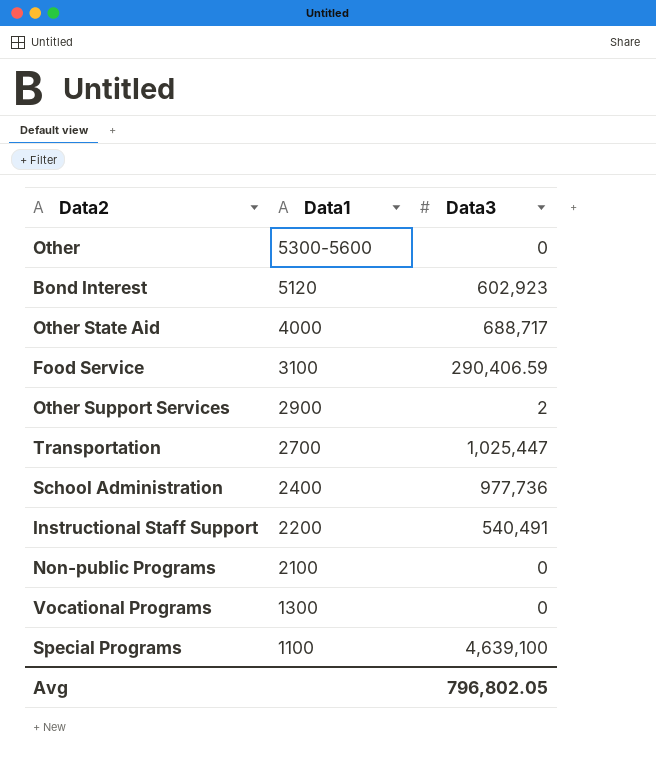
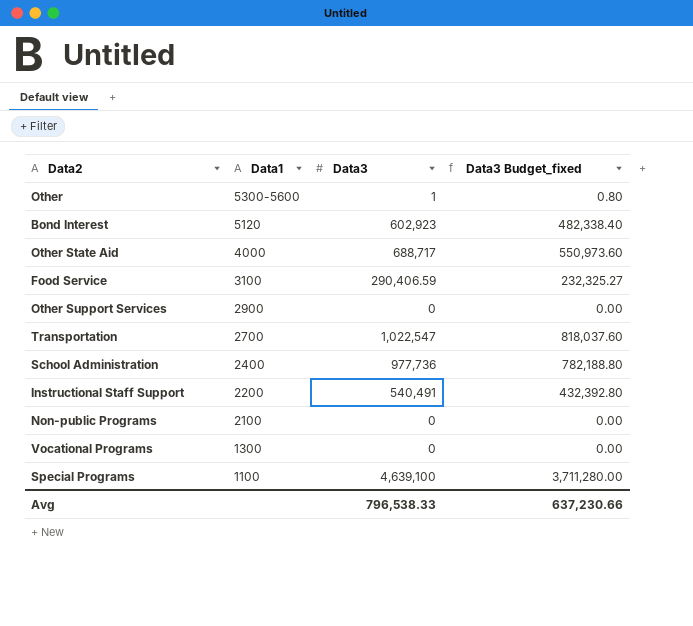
column Data3 Budget_fixed | formula: none -> [Data3] * 0.8
Other | Data3: 0 -> 1
Other Support Services | Data3: 2 -> 0
Transportation | Data3: 1,025,447 -> 1,022,547
Avg | Data3: 796,802.05 -> 796,538.33

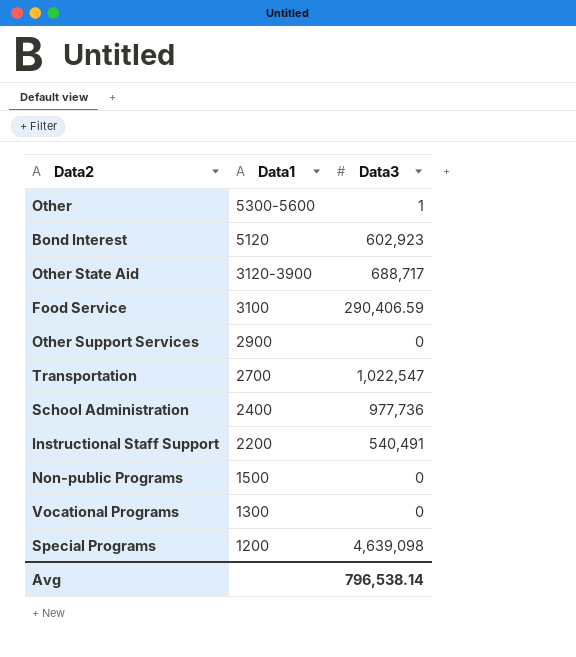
column Data3 Budget_fixed | formula: [Data3] * 0.8 -> none
Other State Aid | Data1: 4000 -> 3120-3900
Non-public Programs | Data1: 2100 -> 1500
Special Programs | Data1: 1100 -> 1200
Special Programs | Data3: 4,639,100 -> 4,639,098
Avg | Data3: 796,538.33 -> 796,538.14

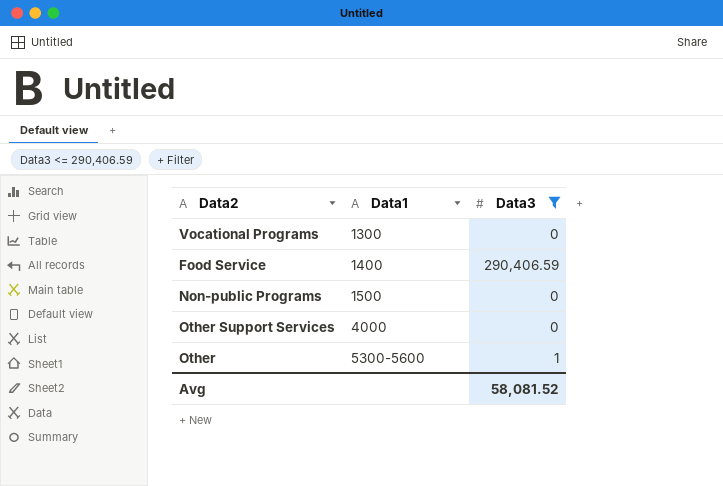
filter: none -> Data3 <= 290,406.59
row order: Data1 descending -> Data1 ascending
Food Service | Data1: 3100 -> 1400
Other Support Services | Data1: 2900 -> 4000
Avg | Data3: 796,538.14 -> 58,081.52

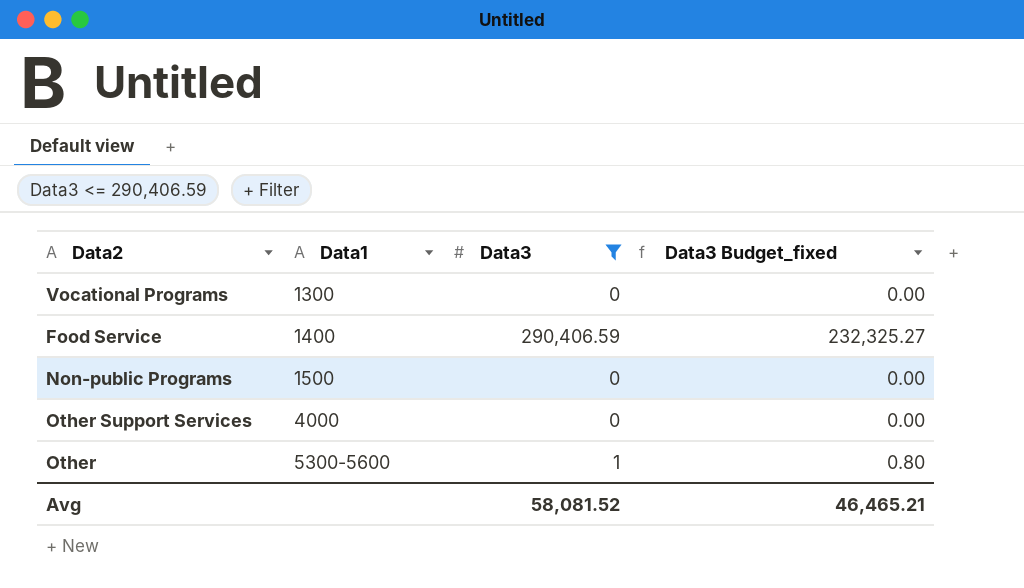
column Data3 Budget_fixed | formula: none -> [Data3] * 0.8

